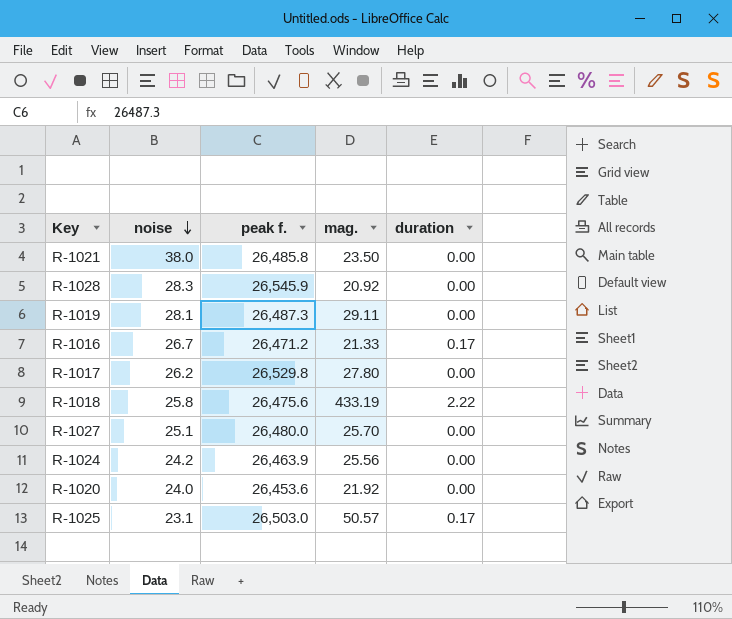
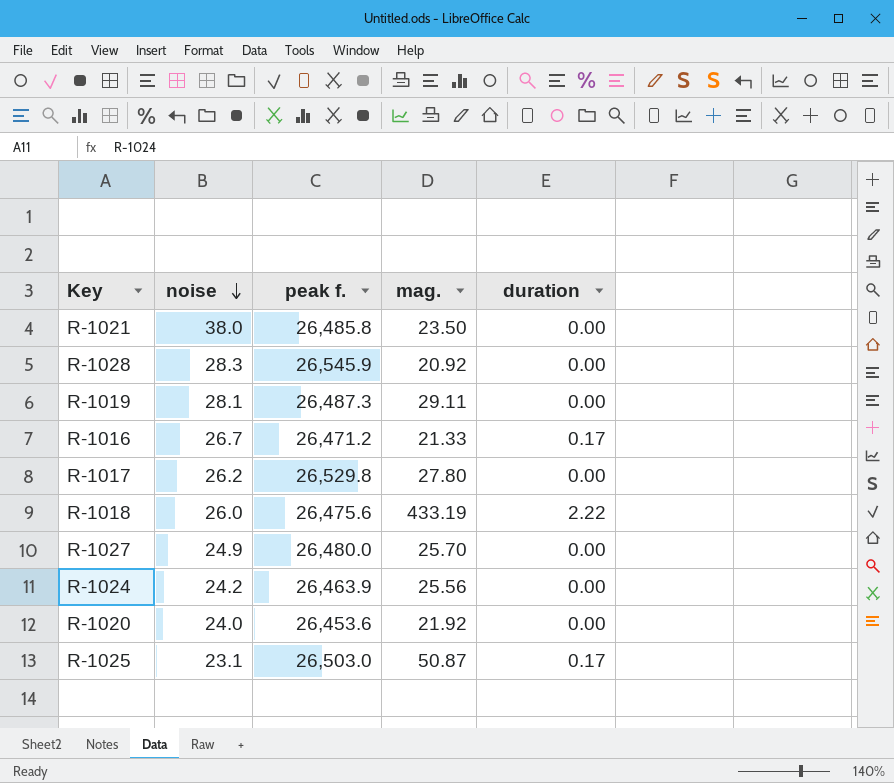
R-1018 | noise: 25.8 -> 26.0
R-1027 | noise: 25.1 -> 24.9
R-1025 | mag.: 50.57 -> 50.87

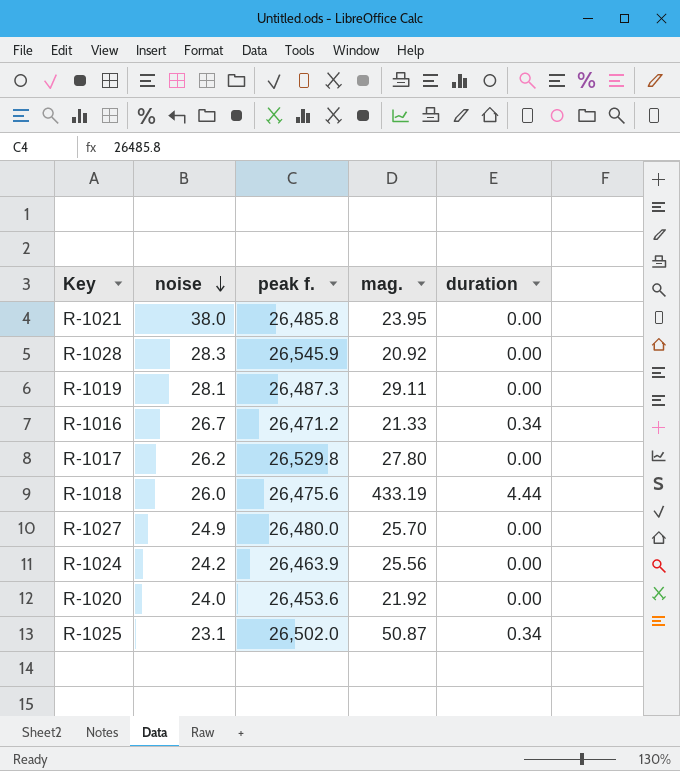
R-1021 | mag.: 23.50 -> 23.95
R-1016 | duration: 0.17 -> 0.34
R-1018 | duration: 2.22 -> 4.44
R-1025 | peak f.: 26,503.0 -> 26,502.0
R-1025 | duration: 0.17 -> 0.34

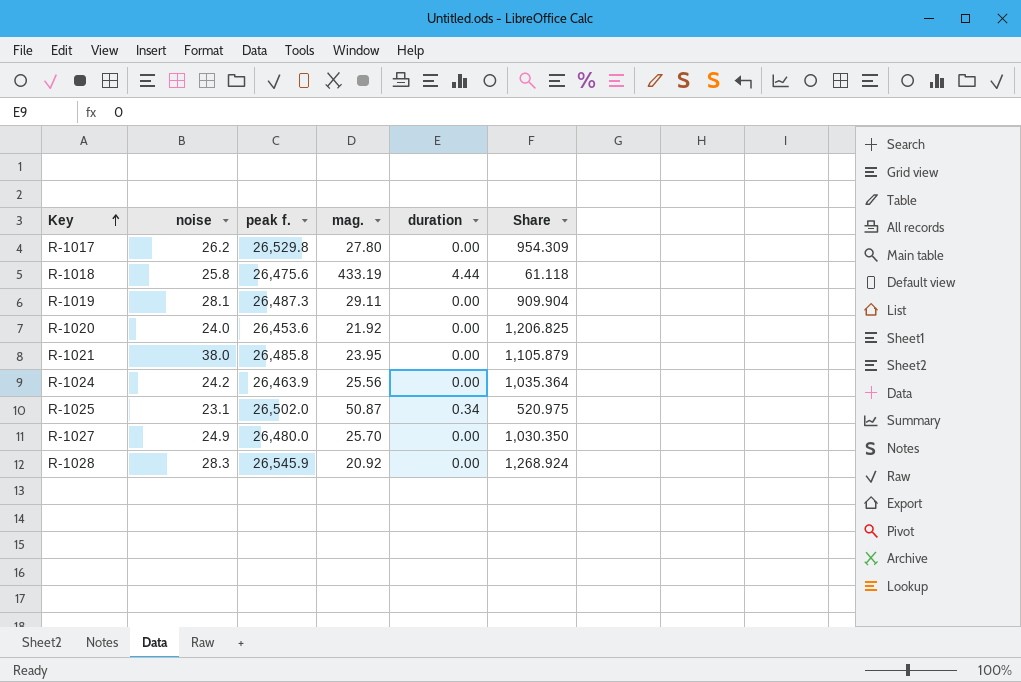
row order: noise descending -> Key ascending
column Share | formula: none -> [peak f.] / [mag.]
row R-1016: 26.7 | 26,471.2 | 21.33 | 0.34 -> none
R-1018 | noise: 26.0 -> 25.8

